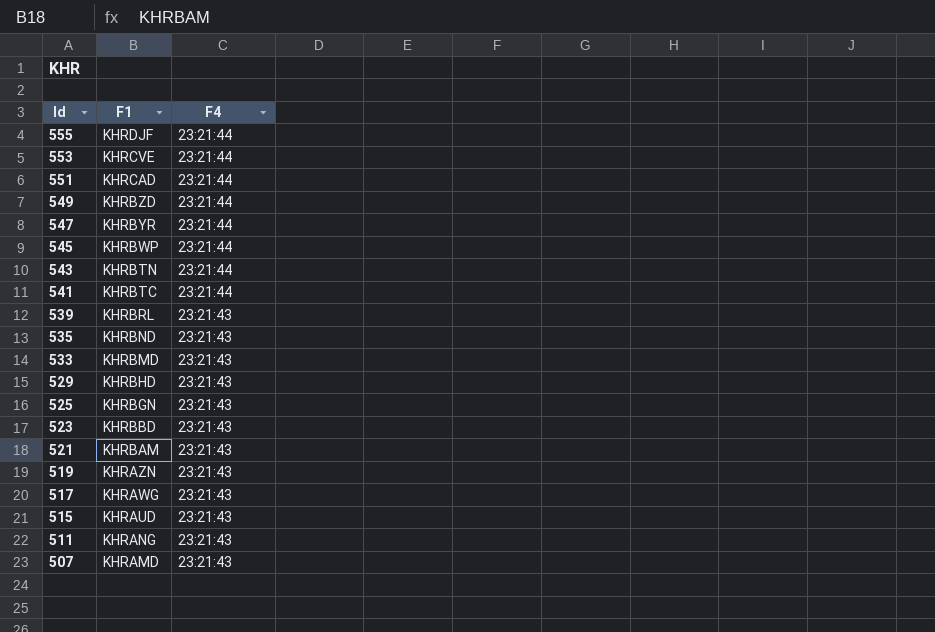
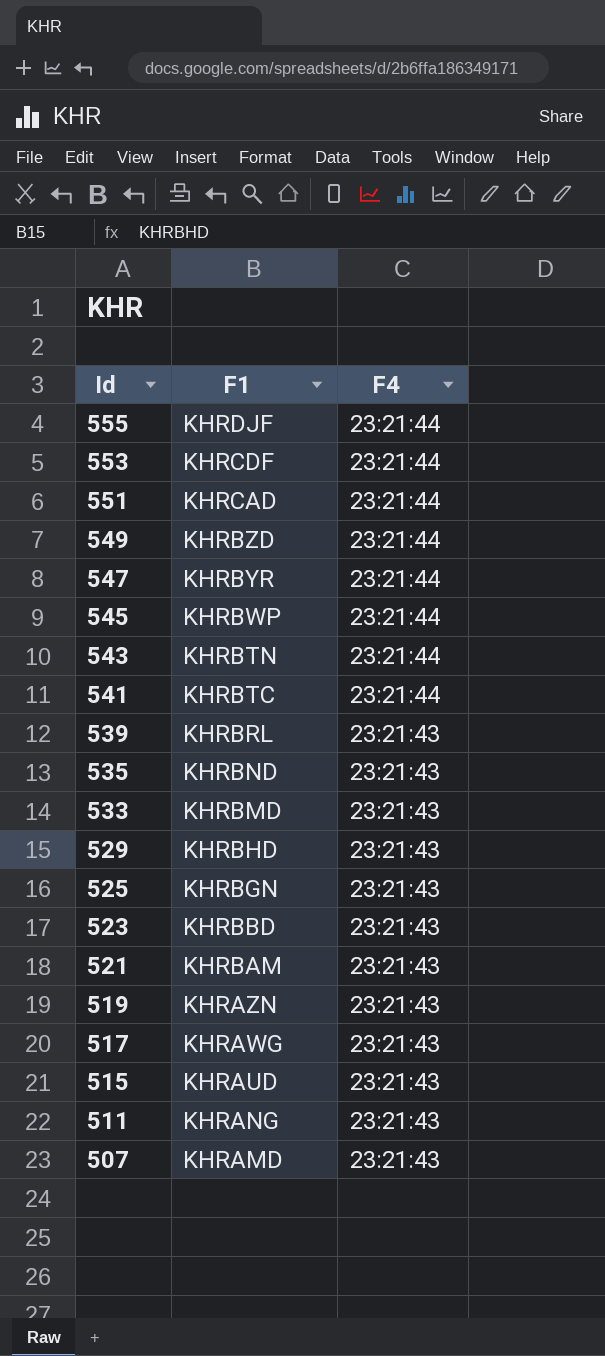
553 | F1: KHRCVE -> KHRCDF

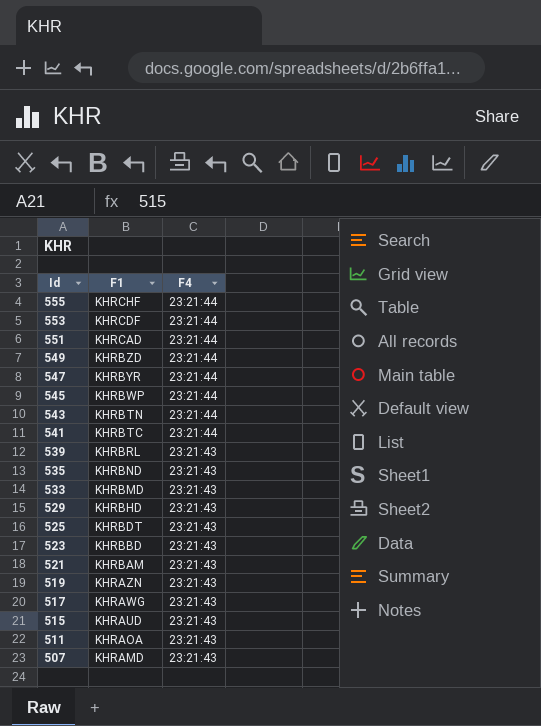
555 | F1: KHRDJF -> KHRCHF
525 | F1: KHRBGN -> KHRBDT
511 | F1: KHRANG -> KHRAOA

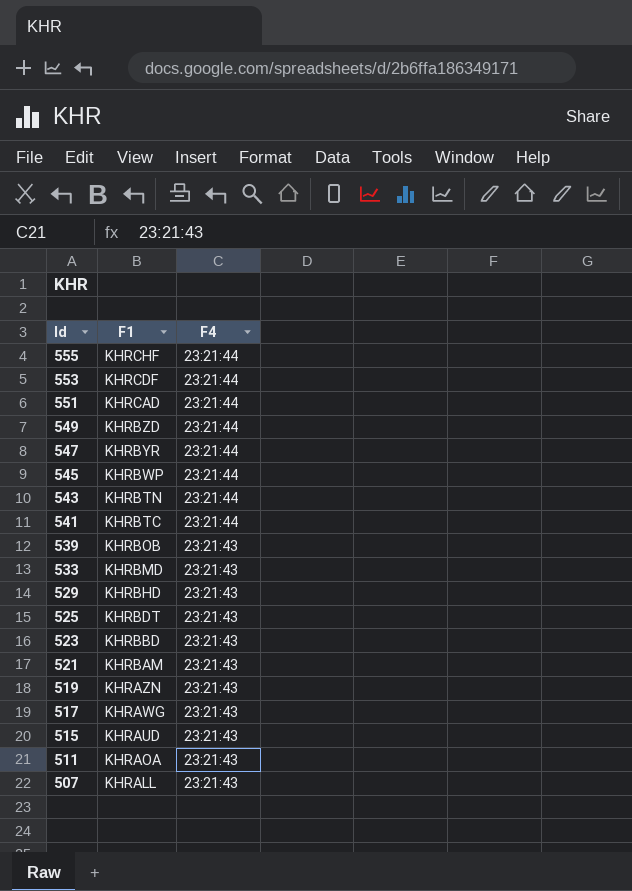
row 535: KHRBND | 23:21:43 -> none
539 | F1: KHRBRL -> KHRBOB
507 | F1: KHRAMD -> KHRALL

